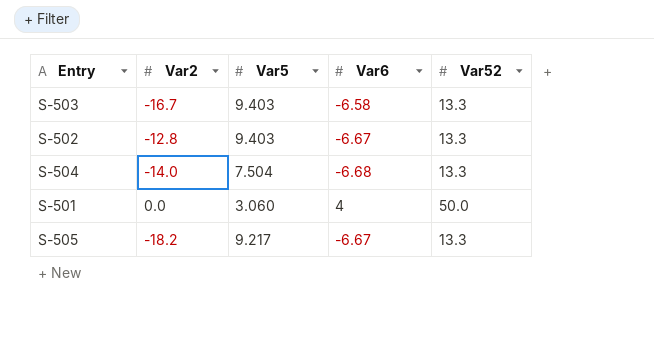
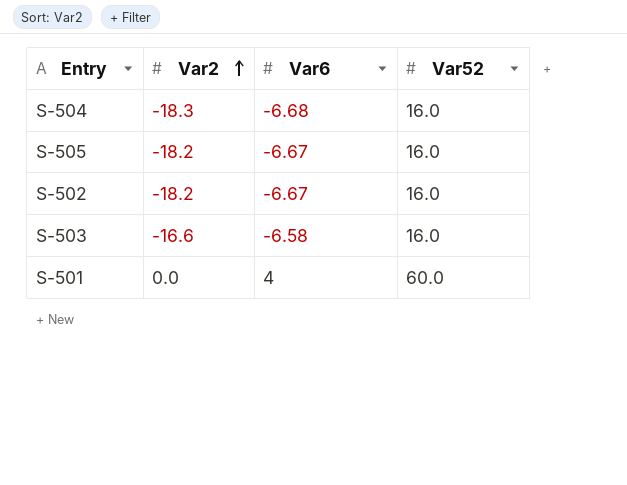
row order: none -> Var2 ascending
column Var5 | position: 3 -> none
S-504 | Var2: -14.0 -> -18.3
S-504 | Var52: 13.3 -> 16.0
S-505 | Var52: 13.3 -> 16.0
S-502 | Var2: -12.8 -> -18.2
S-502 | Var52: 13.3 -> 16.0
S-503 | Var2: -16.7 -> -16.6
S-503 | Var52: 13.3 -> 16.0
S-501 | Var52: 50.0 -> 60.0

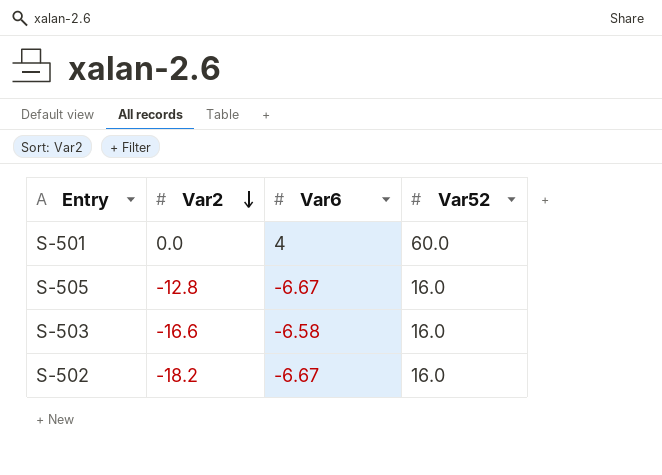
row order: Var2 ascending -> Var2 descending
row S-504: -18.3 | -6.68 | 16.0 -> none
S-505 | Var2: -18.2 -> -12.8

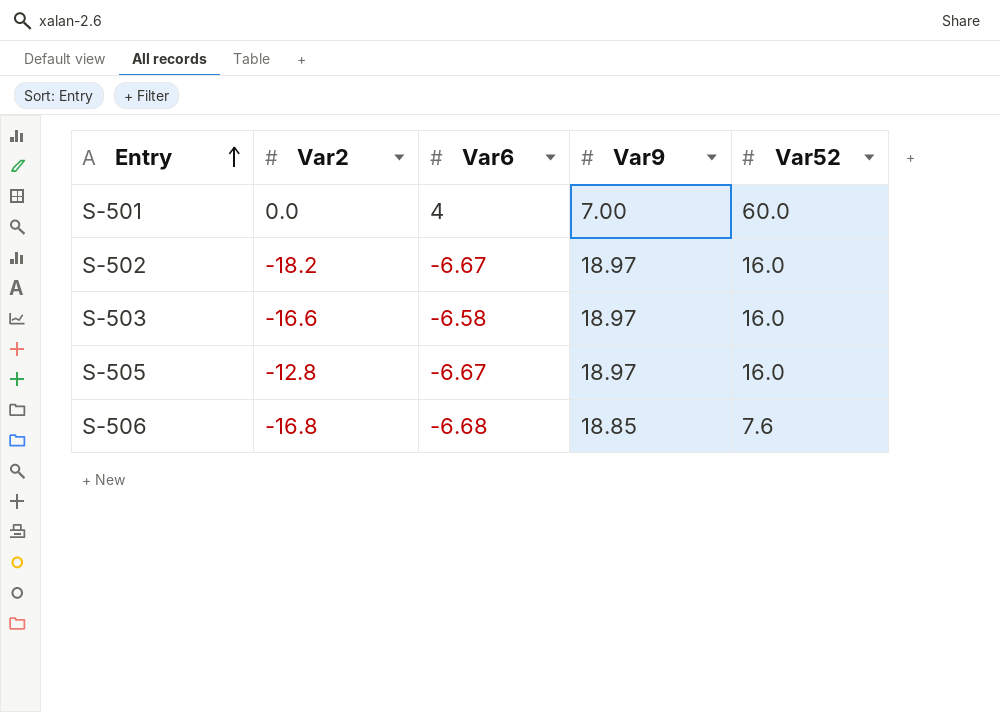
row order: Var2 descending -> Entry ascending
column Var9 | position: none -> 4
row S-506: none -> -16.8 | -6.68 | 18.85 | 7.6

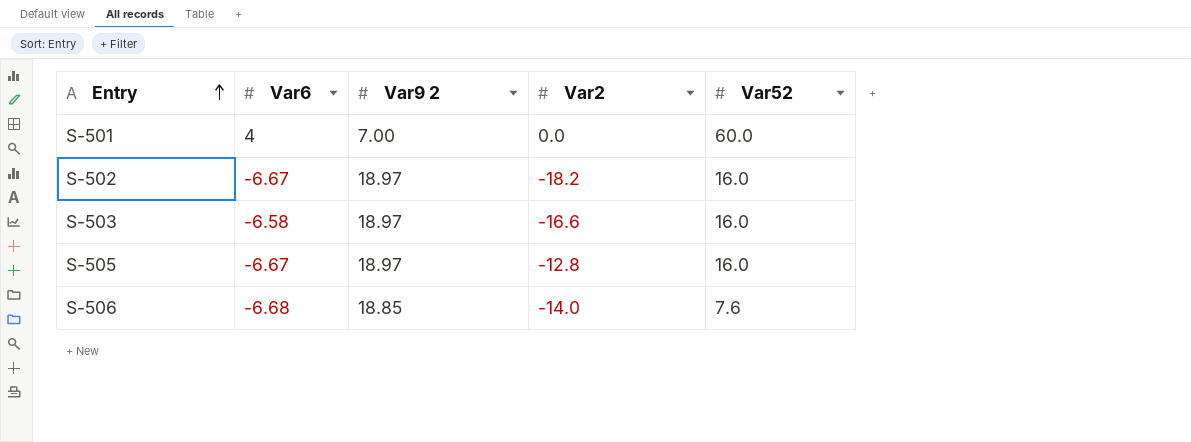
column name: Var9 -> Var9 2
column Var2 | position: 2 -> 4
S-506 | Var2: -16.8 -> -14.0

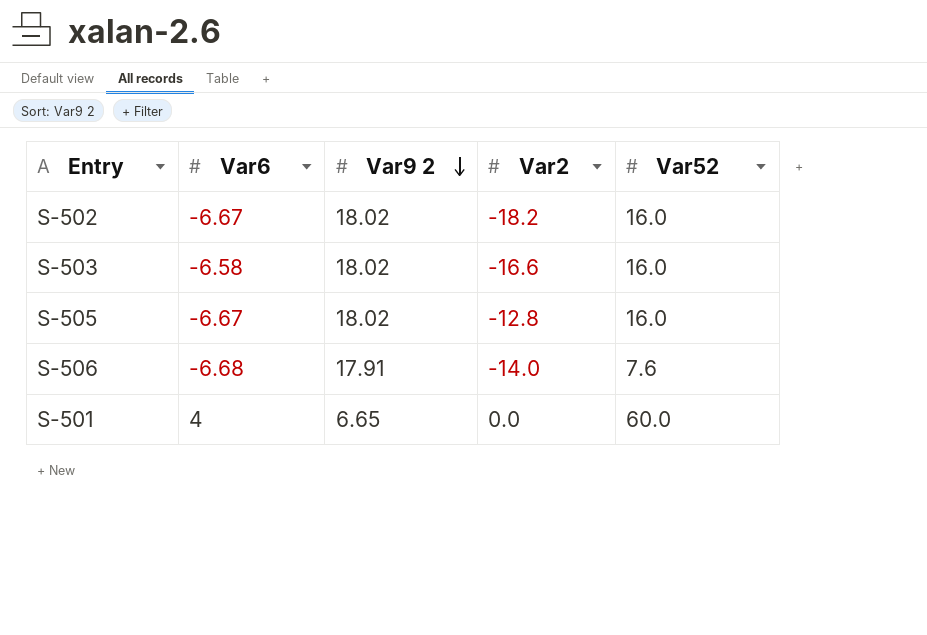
row order: Entry ascending -> Var9 2 descending
S-502 | Var9 2: 18.97 -> 18.02
S-503 | Var9 2: 18.97 -> 18.02
S-505 | Var9 2: 18.97 -> 18.02
S-506 | Var9 2: 18.85 -> 17.91
S-501 | Var9 2: 7.00 -> 6.65

